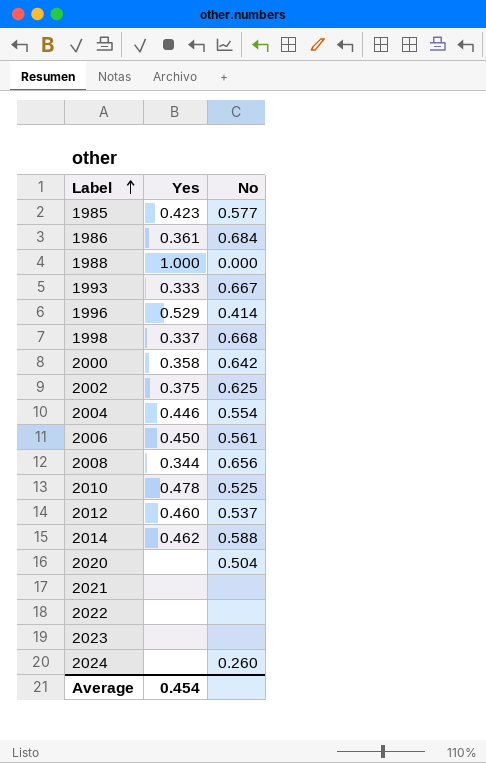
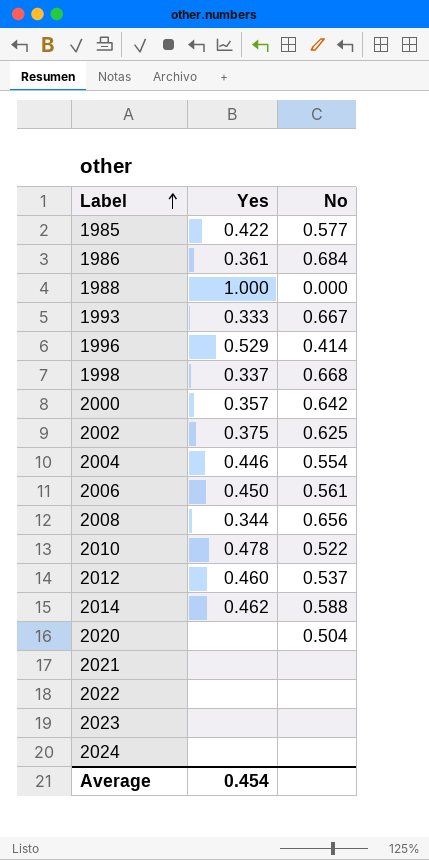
1985 | Yes: 0.423 -> 0.422
2000 | Yes: 0.358 -> 0.357
2010 | No: 0.525 -> 0.522
2024 | No: 0.260 -> none

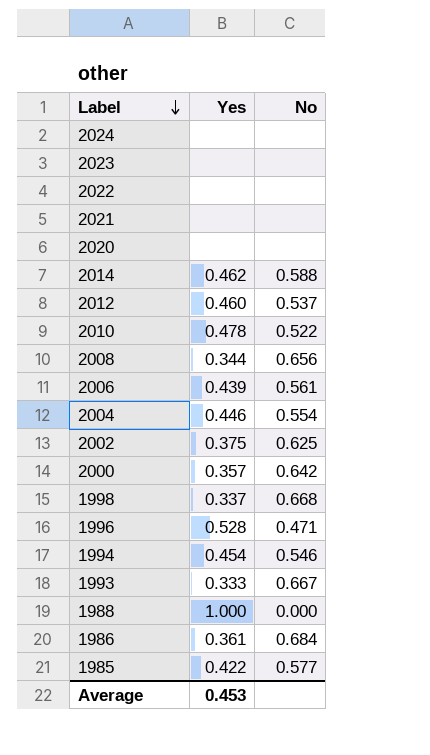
row order: Label ascending -> Label descending
2020 | No: 0.504 -> none
2006 | Yes: 0.450 -> 0.439
1996 | Yes: 0.529 -> 0.528
1996 | No: 0.414 -> 0.471
row 1994: none -> 0.454 | 0.546
Average | Yes: 0.454 -> 0.453

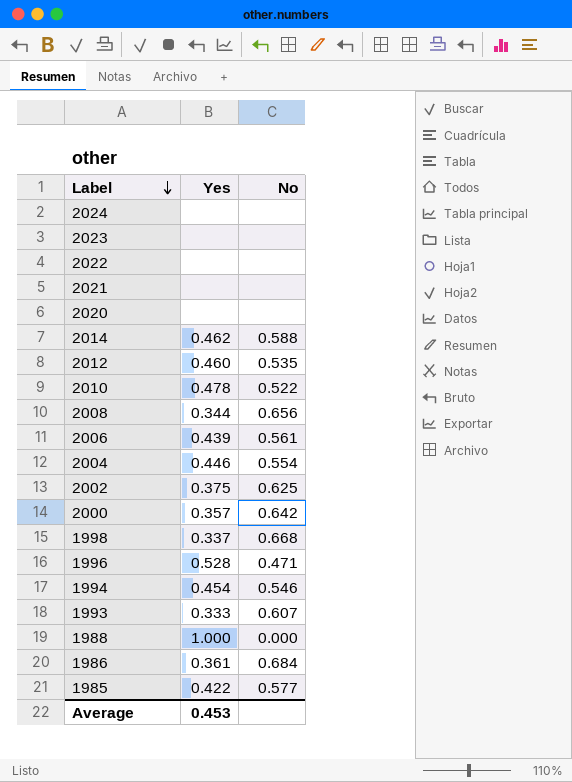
2012 | No: 0.537 -> 0.535
1993 | No: 0.667 -> 0.607

